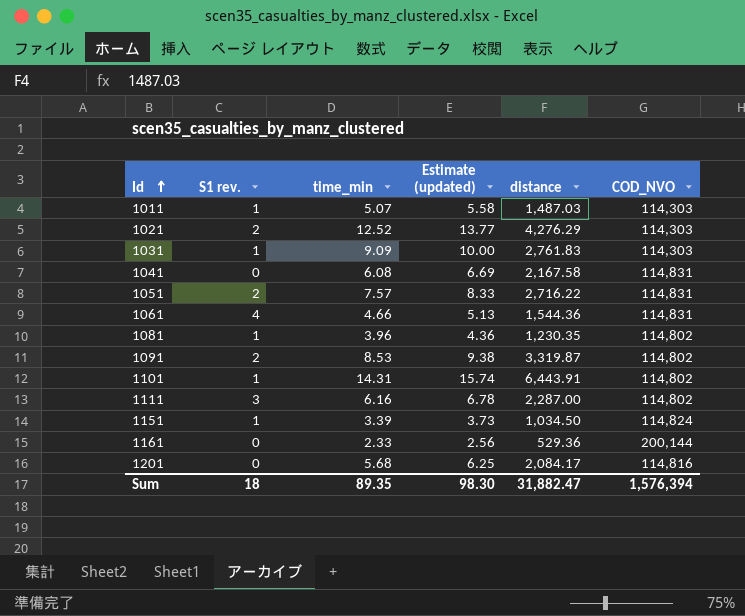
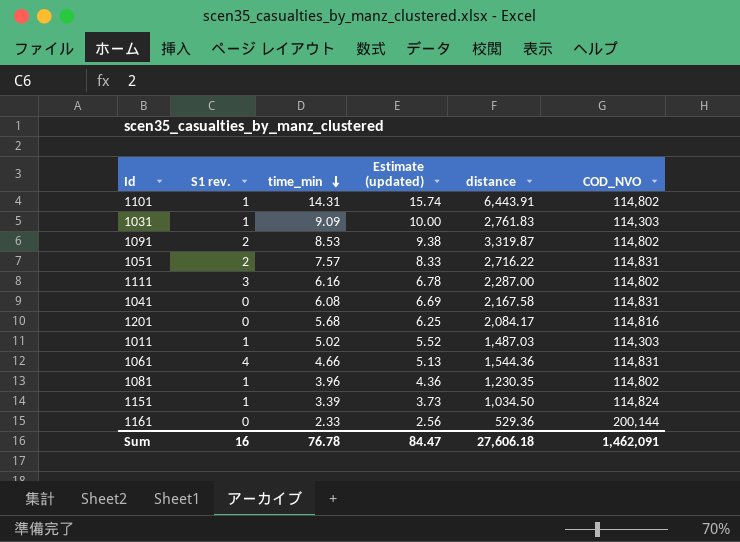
row order: Id ascending -> time_min descending
row 1021: 2 | 12.52 | 13.77 | 4,276.29 | 114,303 -> none
1011 | time_min: 5.07 -> 5.02
1011 | Estimate (updated): 5.58 -> 5.52
Sum | S1 rev.: 18 -> 16
Sum | time_min: 89.35 -> 76.78
Sum | Estimate (updated): 98.30 -> 84.47
Sum | distance: 31,882.47 -> 27,606.18
Sum | COD_NVO: 1,576,394 -> 1,462,091

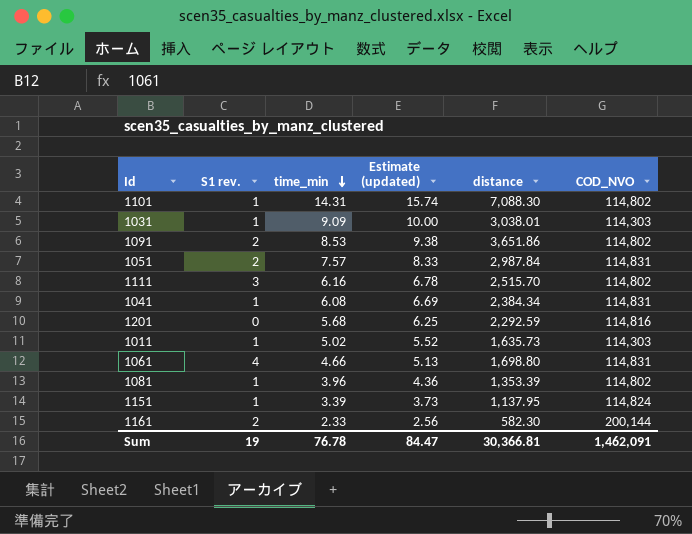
1101 | distance: 6,443.91 -> 7,088.30
1031 | distance: 2,761.83 -> 3,038.01
1091 | distance: 3,319.87 -> 3,651.86
1051 | distance: 2,716.22 -> 2,987.84
1111 | distance: 2,287.00 -> 2,515.70
1041 | S1 rev.: 0 -> 1
1041 | distance: 2,167.58 -> 2,384.34
1201 | distance: 2,084.17 -> 2,292.59
1011 | distance: 1,487.03 -> 1,635.73
1061 | distance: 1,544.36 -> 1,698.80
1081 | distance: 1,230.35 -> 1,353.39
1151 | distance: 1,034.50 -> 1,137.95
1161 | S1 rev.: 0 -> 2
1161 | distance: 529.36 -> 582.30
Sum | S1 rev.: 16 -> 19
Sum | distance: 27,606.18 -> 30,366.81

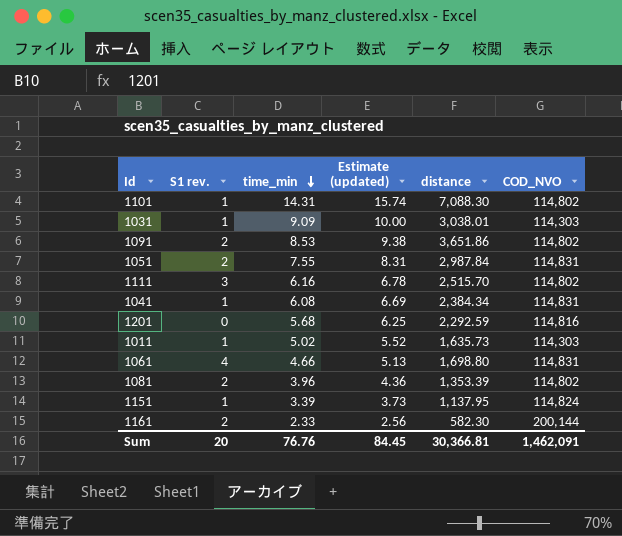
1051 | time_min: 7.57 -> 7.55
1051 | Estimate (updated): 8.33 -> 8.31
1081 | S1 rev.: 1 -> 2
Sum | S1 rev.: 19 -> 20
Sum | time_min: 76.78 -> 76.76
Sum | Estimate (updated): 84.47 -> 84.45

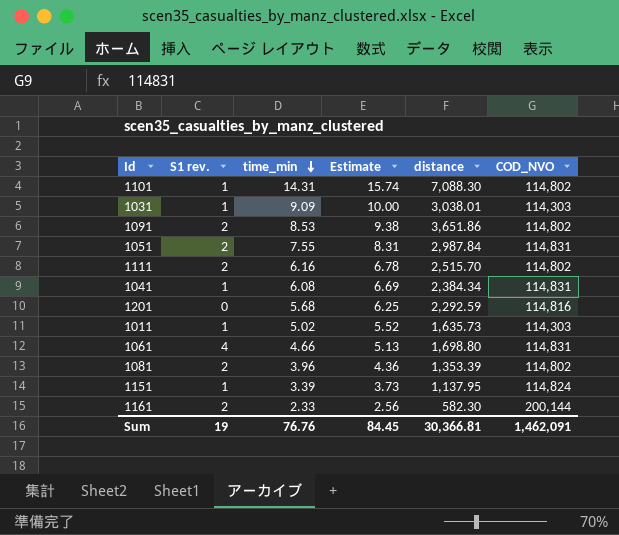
column name: Estimate (updated) -> Estimate
1111 | S1 rev.: 3 -> 2
Sum | S1 rev.: 20 -> 19

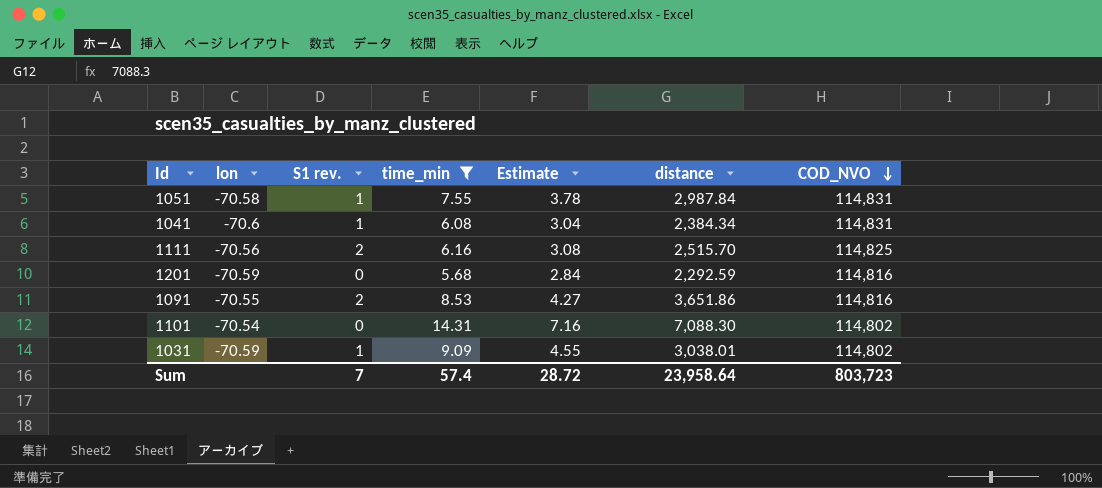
filter: none -> time_min >= 5.68
row order: time_min descending -> COD_NVO descending
column lon | position: none -> 2
column Estimate | formula: [time_min] * 1.1 -> [time_min] * 0.5
1051 | S1 rev.: 2 -> 1
1111 | COD_NVO: 114,802 -> 114,825
1091 | COD_NVO: 114,802 -> 114,816
1101 | S1 rev.: 1 -> 0
1031 | COD_NVO: 114,303 -> 114,802
Sum | S1 rev.: 19 -> 7
Sum | time_min: 76.76 -> 57.4
Sum | Estimate: 84.45 -> 28.72
Sum | distance: 30,366.81 -> 23,958.64
Sum | COD_NVO: 1,462,091 -> 803,723

